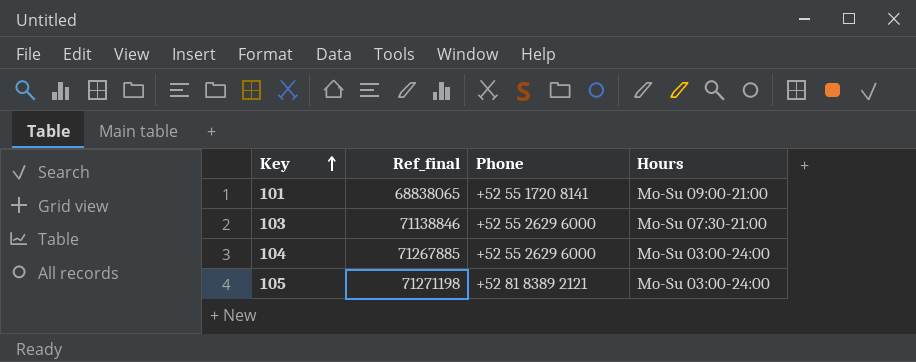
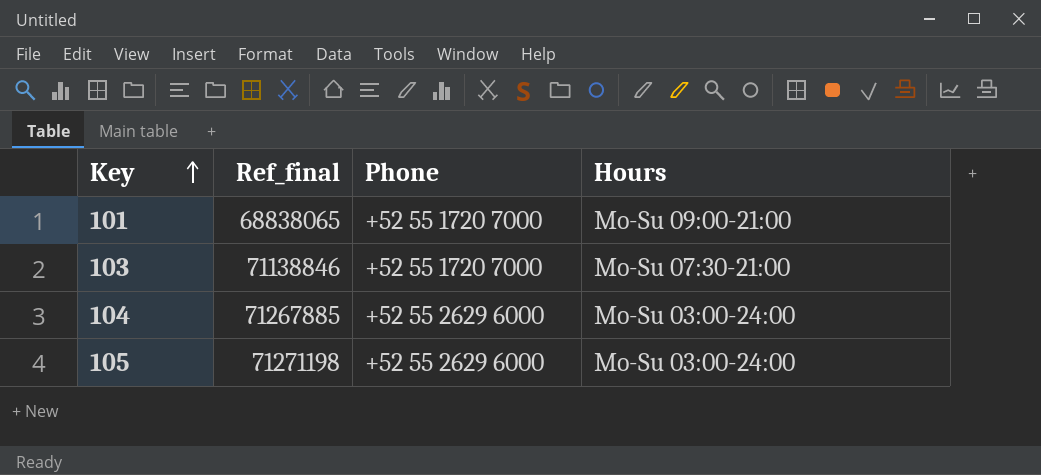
101 | Phone: +52 55 1720 8141 -> +52 55 1720 7000
103 | Phone: +52 55 2629 6000 -> +52 55 1720 7000
105 | Phone: +52 81 8389 2121 -> +52 55 2629 6000

